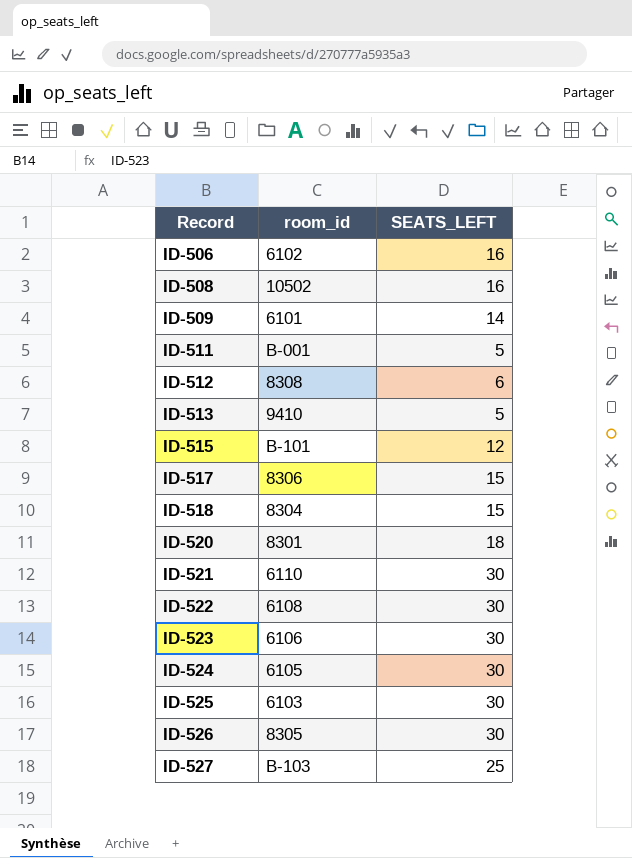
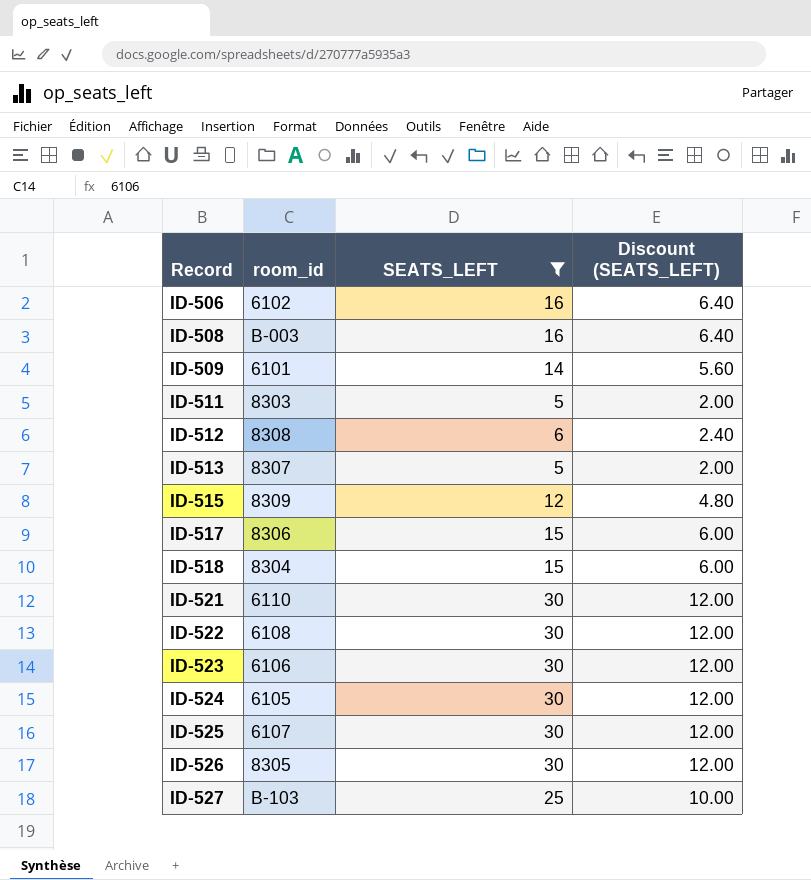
filter: none -> SEATS_LEFT != 18
column Discount (SEATS_LEFT) | formula: none -> [SEATS_LEFT] * 0.4
ID-508 | room_id: 10502 -> B-003
ID-511 | room_id: B-001 -> 8303
ID-513 | room_id: 9410 -> 8307
ID-515 | room_id: B-101 -> 8309
ID-525 | room_id: 6103 -> 6107

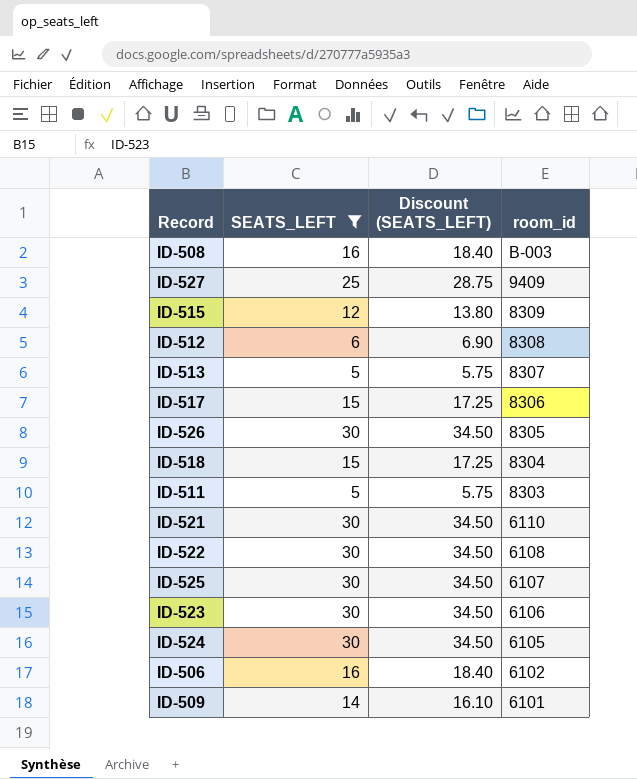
row order: Record ascending -> room_id descending
column Discount (SEATS_LEFT) | formula: [SEATS_LEFT] * 0.4 -> [SEATS_LEFT] * 1.15
column room_id | position: 2 -> 4
ID-527 | room_id: B-103 -> 9409

